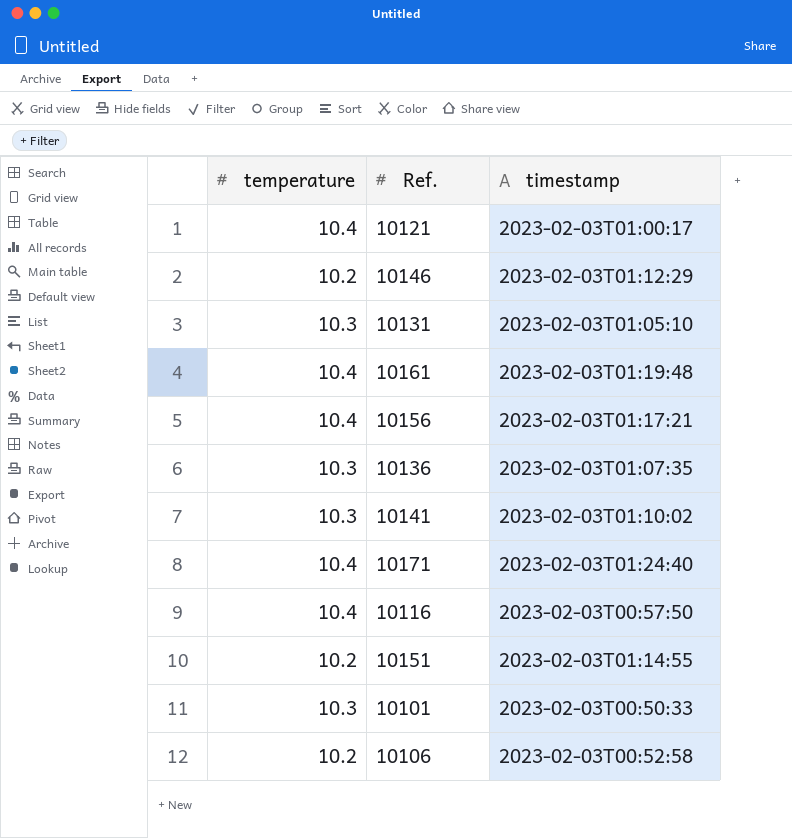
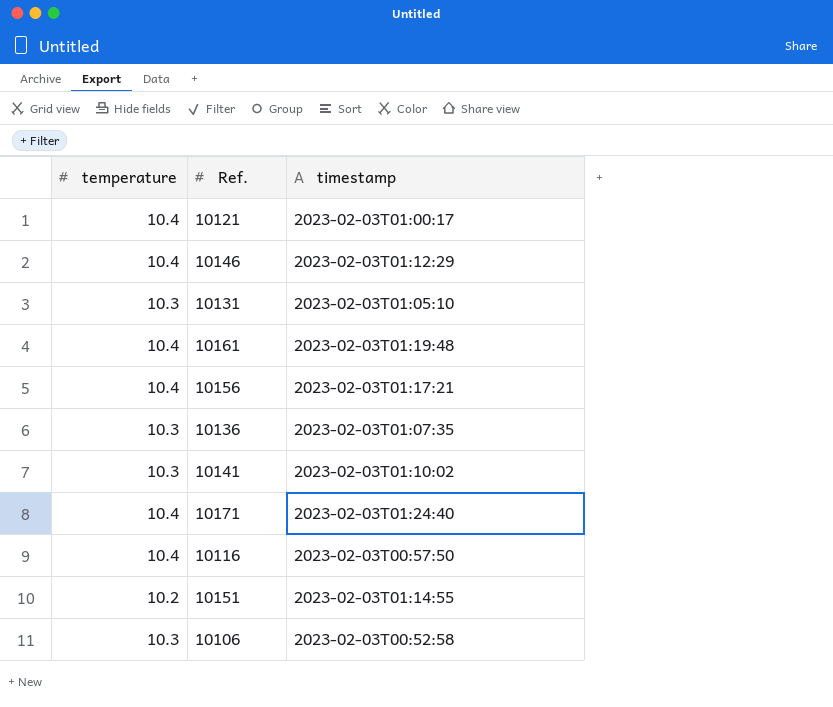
row 10101: 10.3 | 2023-02-03T00:50:33 -> none
10146 | temperature: 10.2 -> 10.4
10106 | temperature: 10.2 -> 10.3

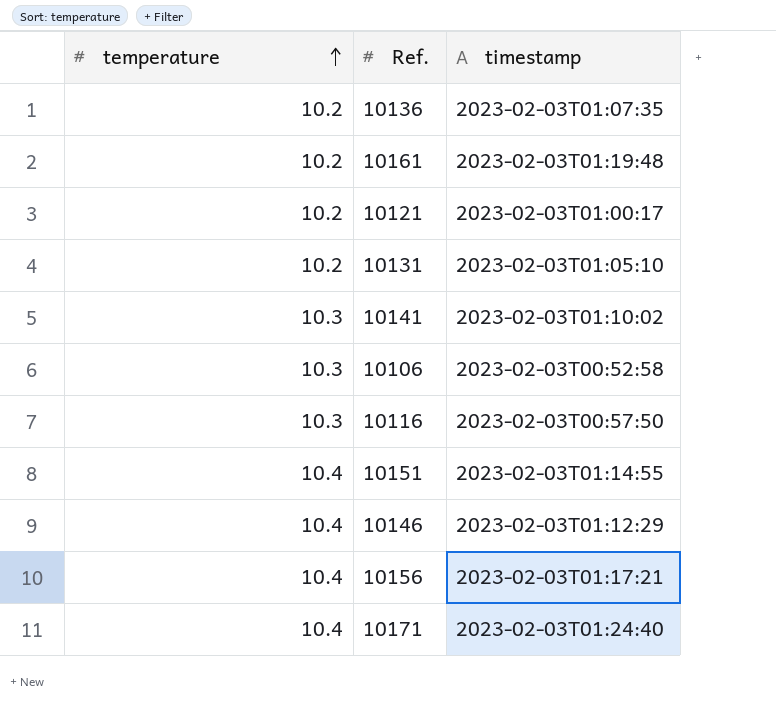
row order: none -> temperature ascending
10136 | temperature: 10.3 -> 10.2
10161 | temperature: 10.4 -> 10.2
10121 | temperature: 10.4 -> 10.2
10131 | temperature: 10.3 -> 10.2
10116 | temperature: 10.4 -> 10.3
10151 | temperature: 10.2 -> 10.4

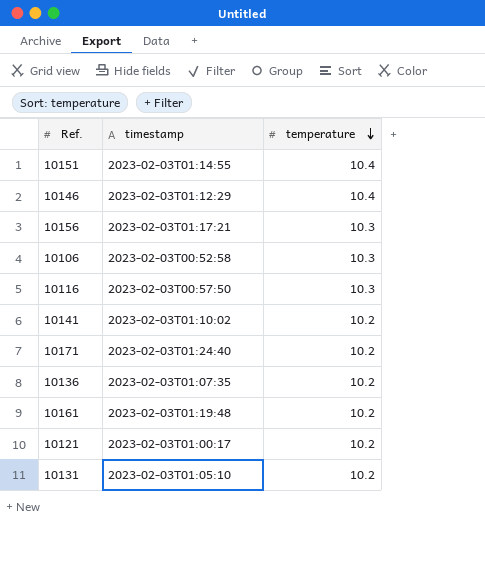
row order: temperature ascending -> temperature descending
column temperature | position: 1 -> 3
10156 | temperature: 10.4 -> 10.3
10141 | temperature: 10.3 -> 10.2
10171 | temperature: 10.4 -> 10.2

